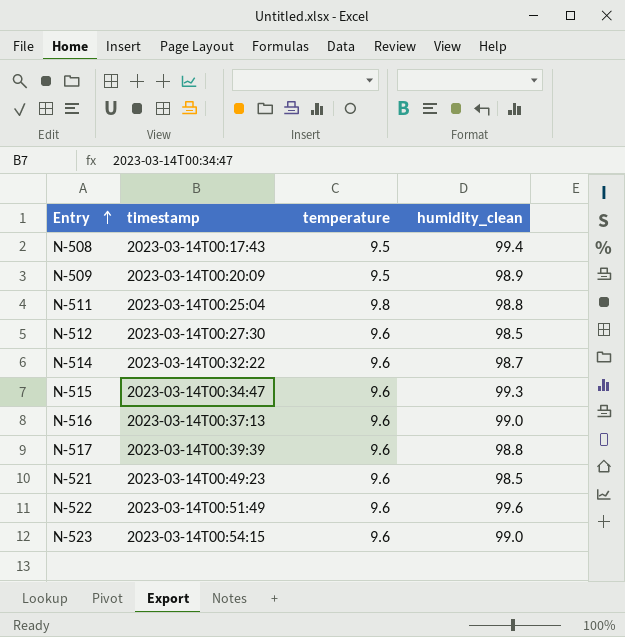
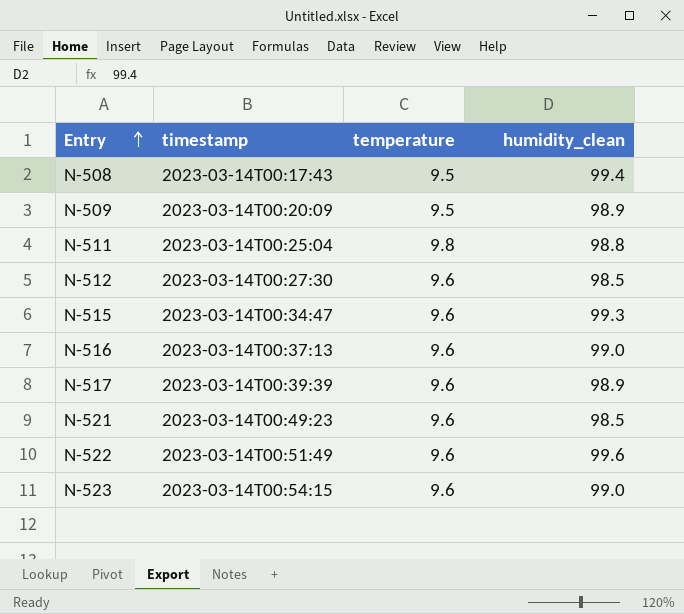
row N-514: 2023-03-14T00:32:22 | 9.6 | 98.7 -> none
N-517 | humidity_clean: 98.8 -> 98.9

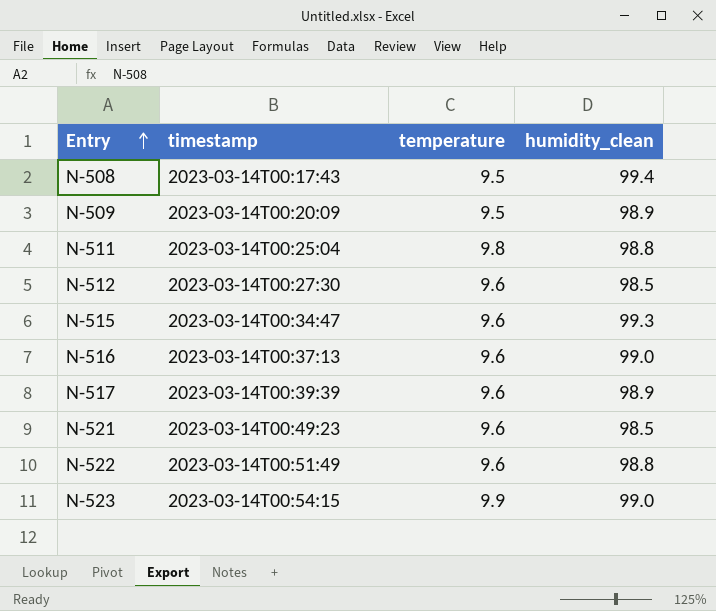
N-522 | humidity_clean: 99.6 -> 98.8
N-523 | temperature: 9.6 -> 9.9

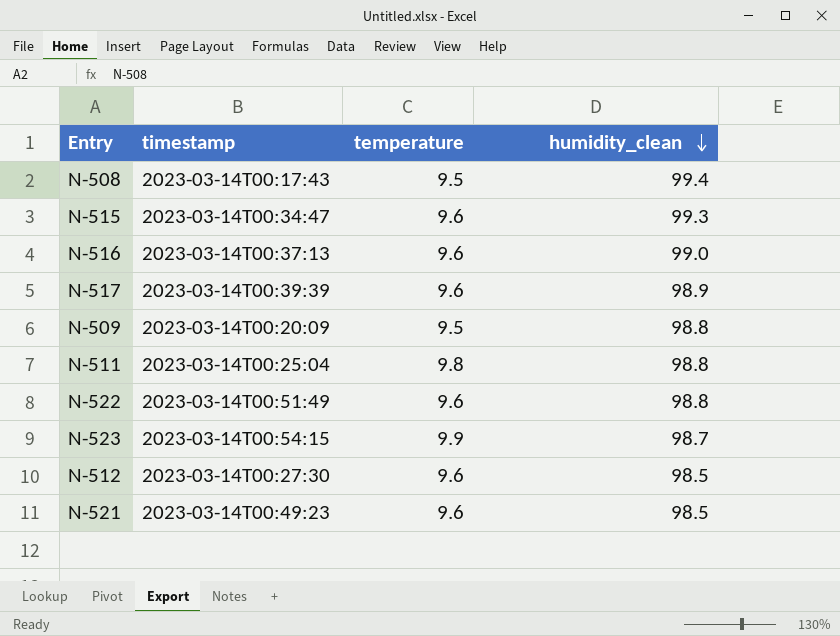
row order: Entry ascending -> humidity_clean descending
N-509 | humidity_clean: 98.9 -> 98.8
N-523 | humidity_clean: 99.0 -> 98.7

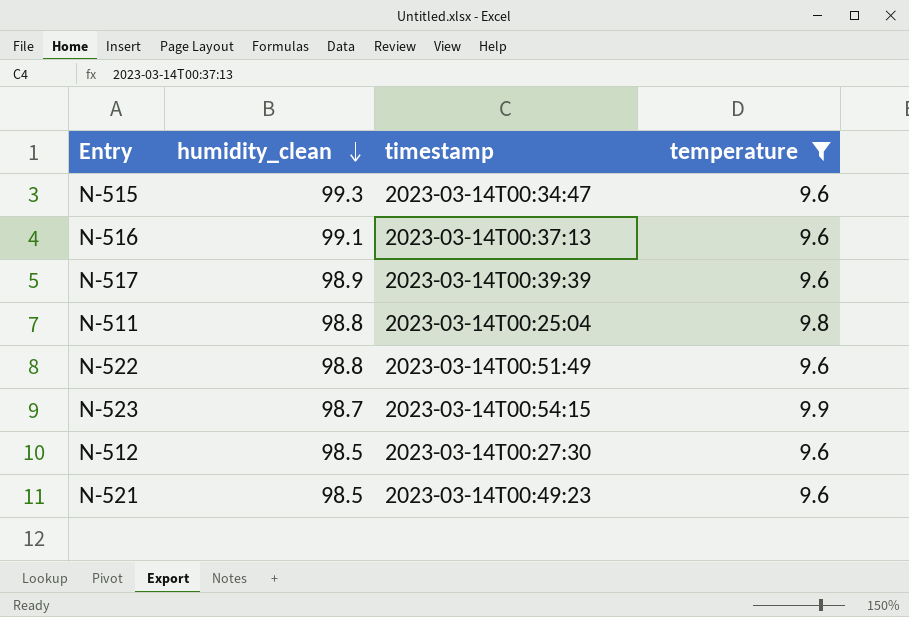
filter: none -> temperature != 9.5
column humidity_clean | position: 4 -> 2
N-516 | humidity_clean: 99.0 -> 99.1

